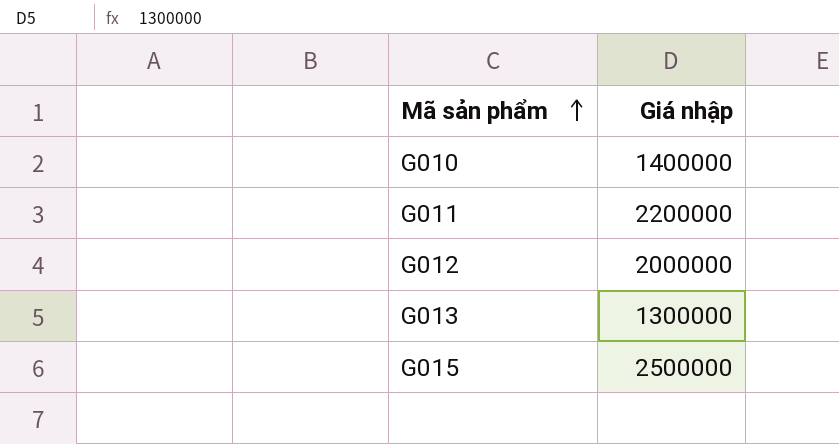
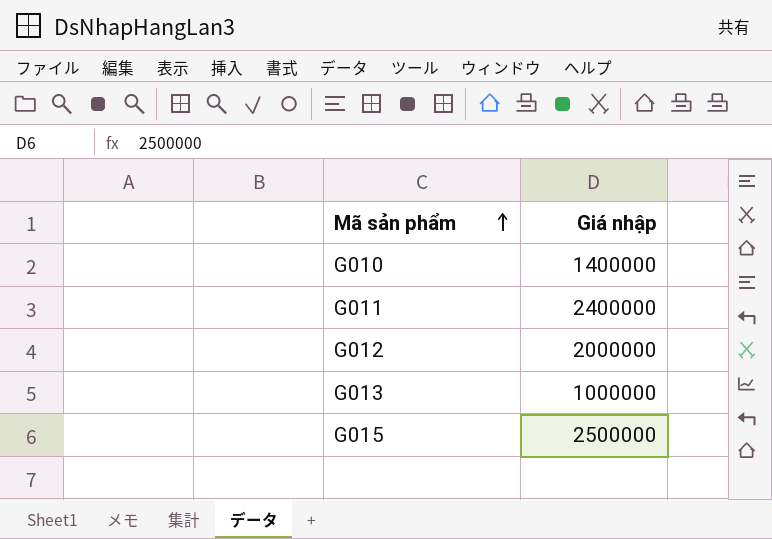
G011 | Giá nhập: 2200000 -> 2400000
G013 | Giá nhập: 1300000 -> 1000000

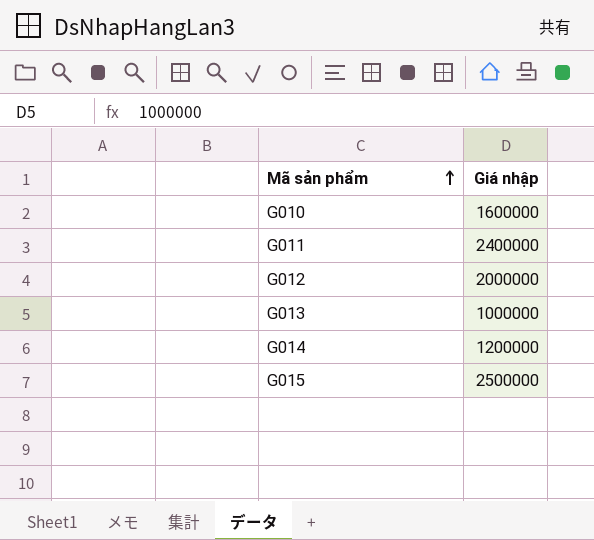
G010 | Giá nhập: 1400000 -> 1600000
row G014: none -> 1200000

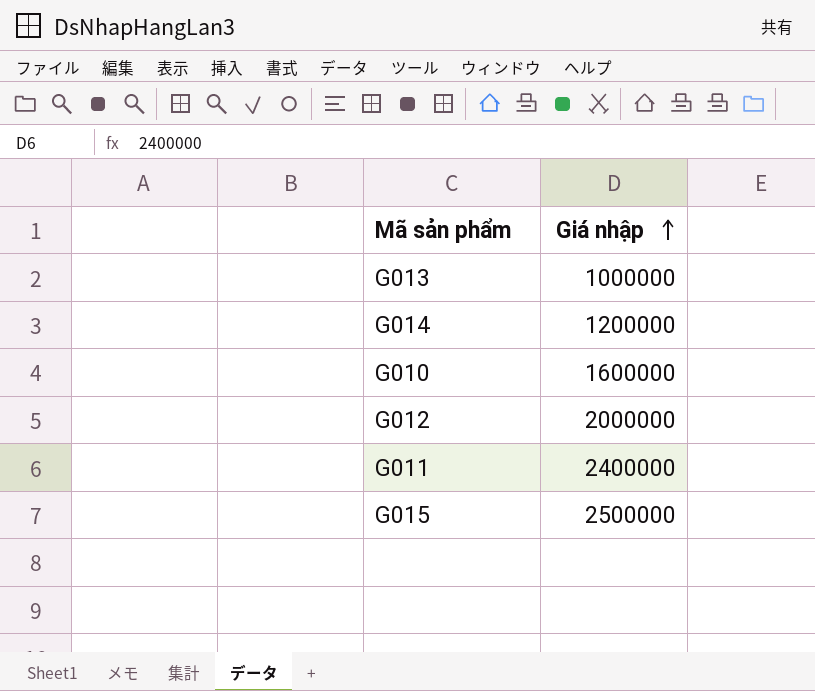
row order: Mã sản phẩm ascending -> Giá nhập ascending

